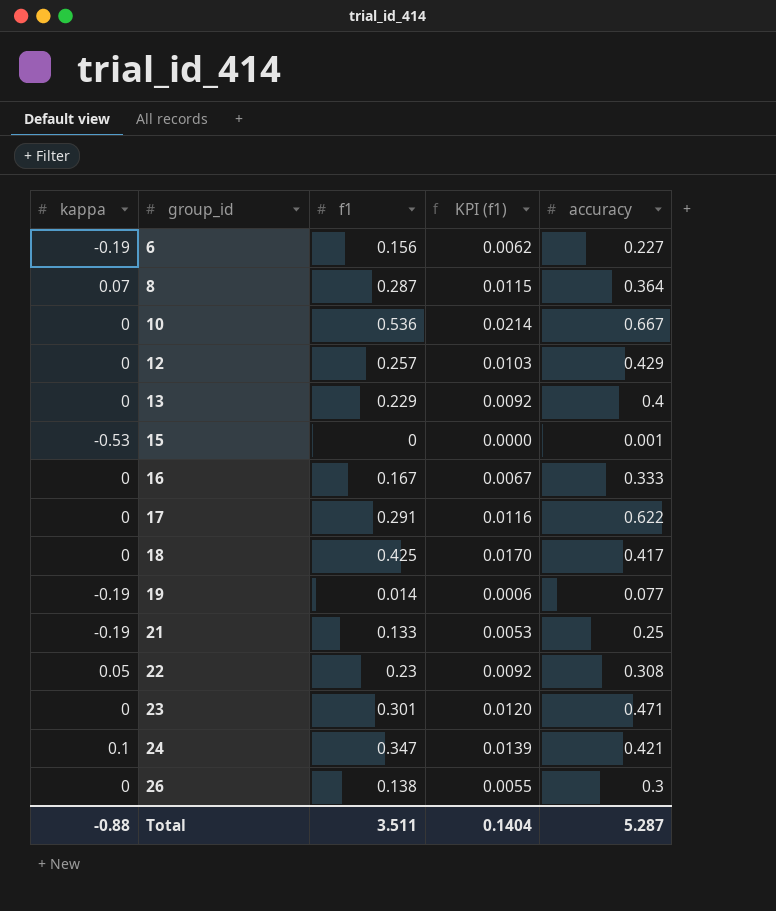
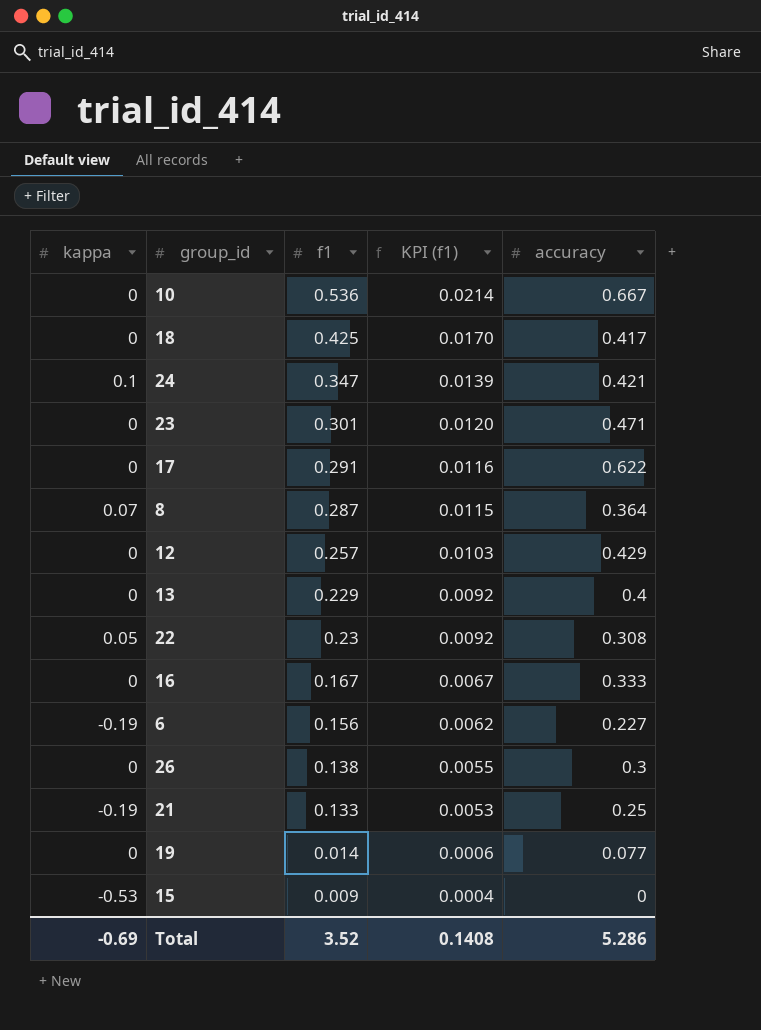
row order: group_id ascending -> KPI (f1) descending
19 | kappa: -0.19 -> 0
15 | f1: 0 -> 0.009
15 | KPI (f1): 0.0000 -> 0.0004
15 | accuracy: 0.001 -> 0
Total | kappa: -0.88 -> -0.69
Total | f1: 3.511 -> 3.52
Total | KPI (f1): 0.1404 -> 0.1408
Total | accuracy: 5.287 -> 5.286

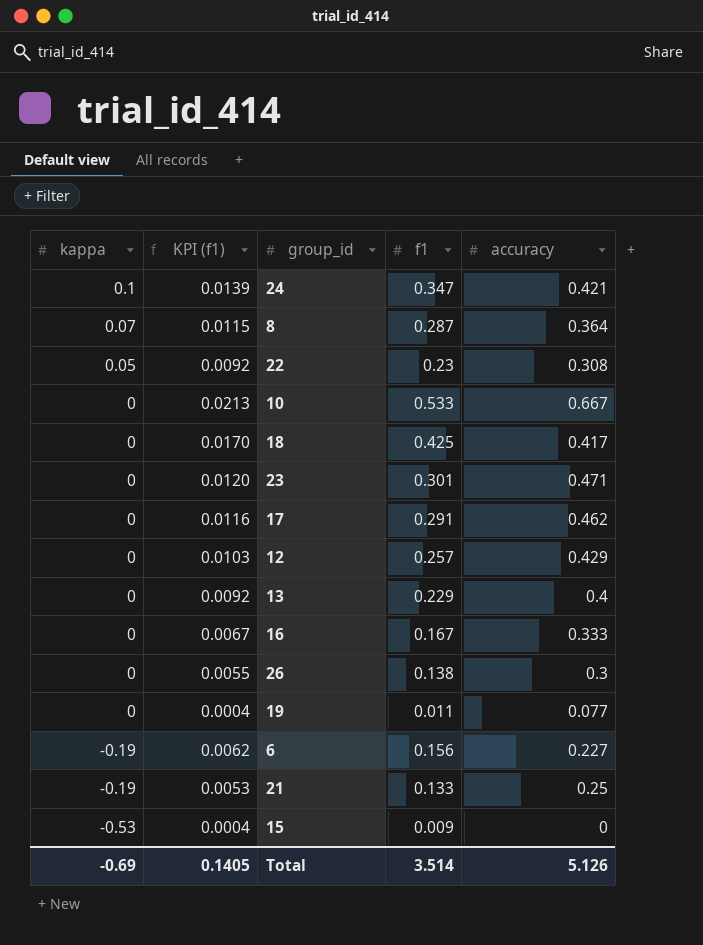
row order: KPI (f1) descending -> kappa descending
column KPI (f1) | position: 4 -> 2
10 | KPI (f1): 0.0214 -> 0.0213
10 | f1: 0.536 -> 0.533
17 | accuracy: 0.622 -> 0.462
19 | KPI (f1): 0.0006 -> 0.0004
19 | f1: 0.014 -> 0.011
Total | KPI (f1): 0.1408 -> 0.1405
Total | f1: 3.52 -> 3.514
Total | accuracy: 5.286 -> 5.126

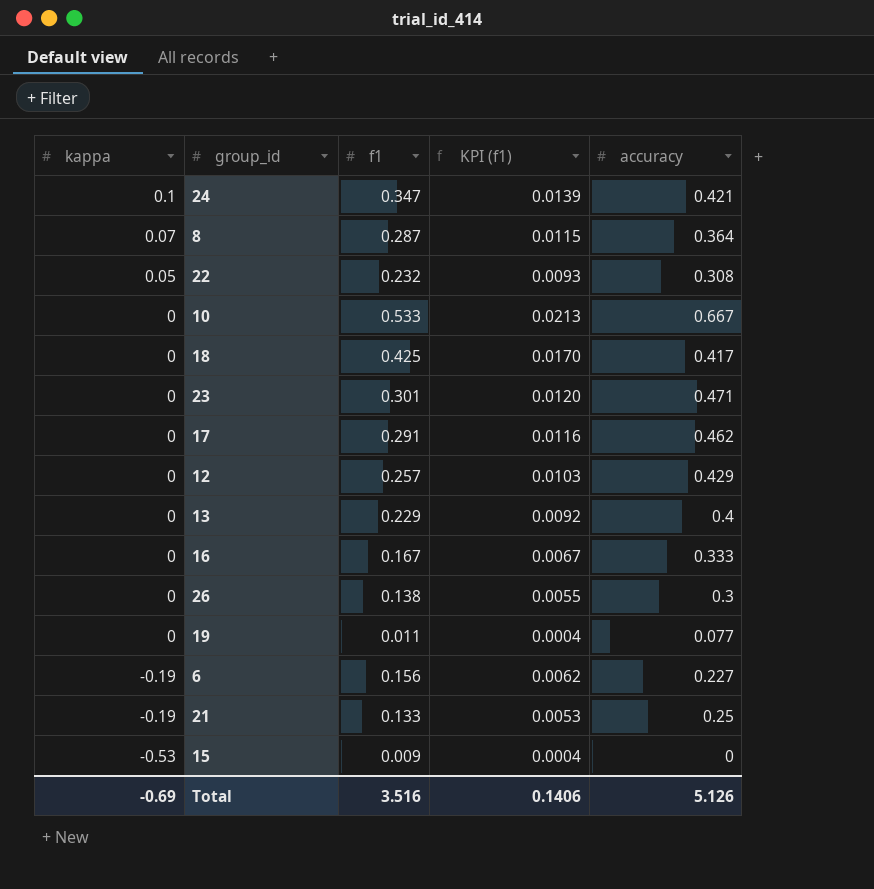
column KPI (f1) | position: 2 -> 4
22 | f1: 0.23 -> 0.232
22 | KPI (f1): 0.0092 -> 0.0093
Total | f1: 3.514 -> 3.516
Total | KPI (f1): 0.1405 -> 0.1406

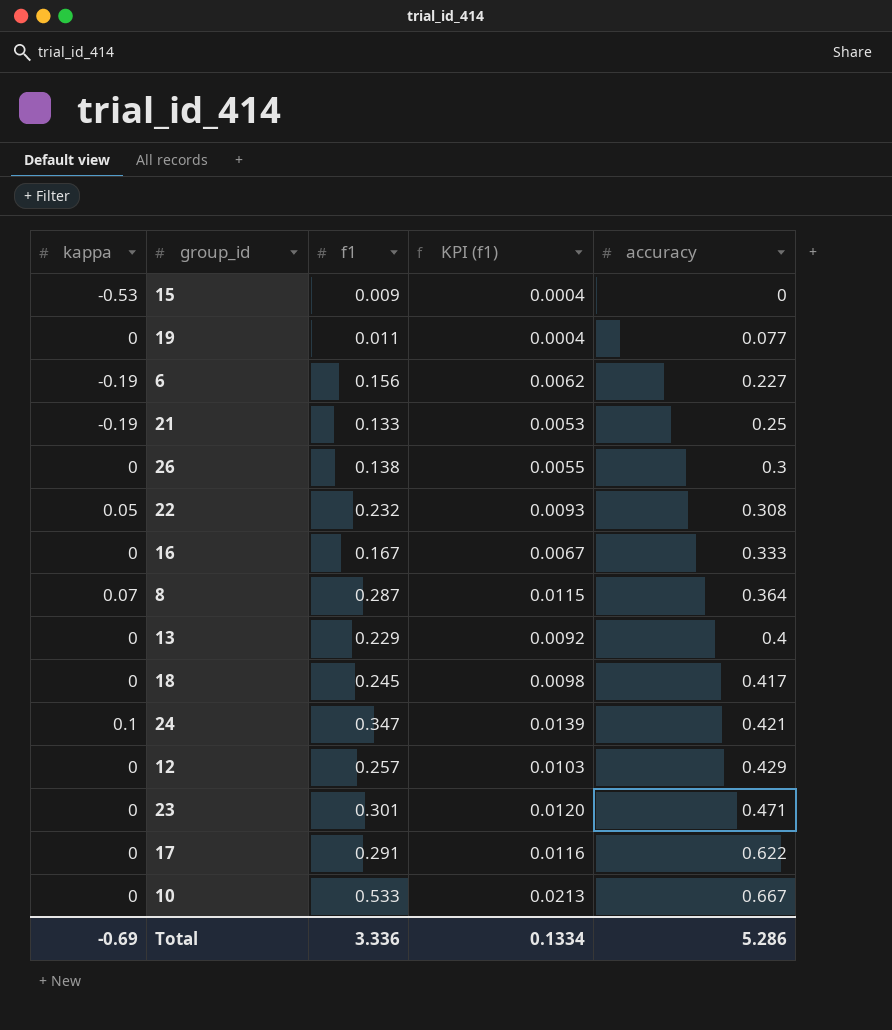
row order: kappa descending -> accuracy ascending
18 | f1: 0.425 -> 0.245
18 | KPI (f1): 0.0170 -> 0.0098
17 | accuracy: 0.462 -> 0.622
Total | f1: 3.516 -> 3.336
Total | KPI (f1): 0.1406 -> 0.1334
Total | accuracy: 5.126 -> 5.286

